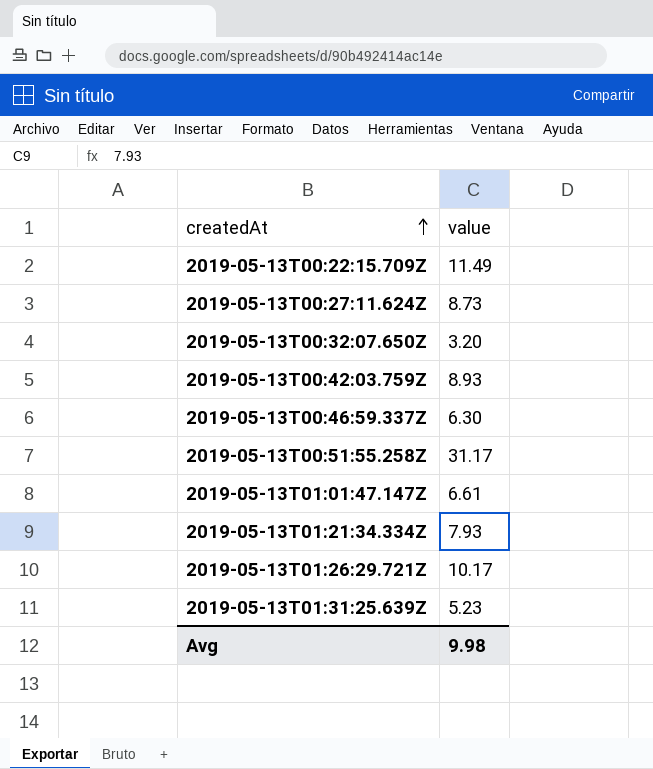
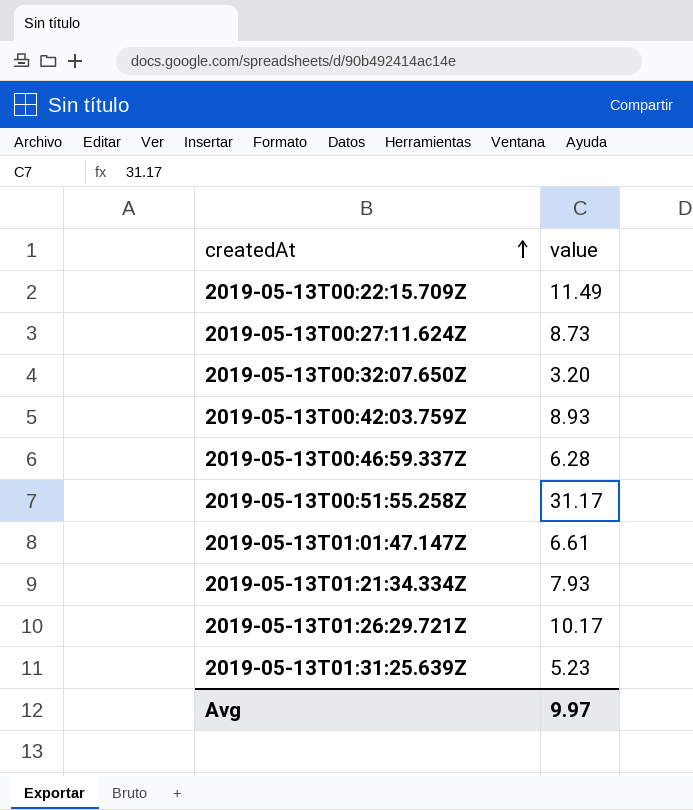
2019-05-13T00:46:59.337Z | value: 6.30 -> 6.28
Avg | value: 9.98 -> 9.97

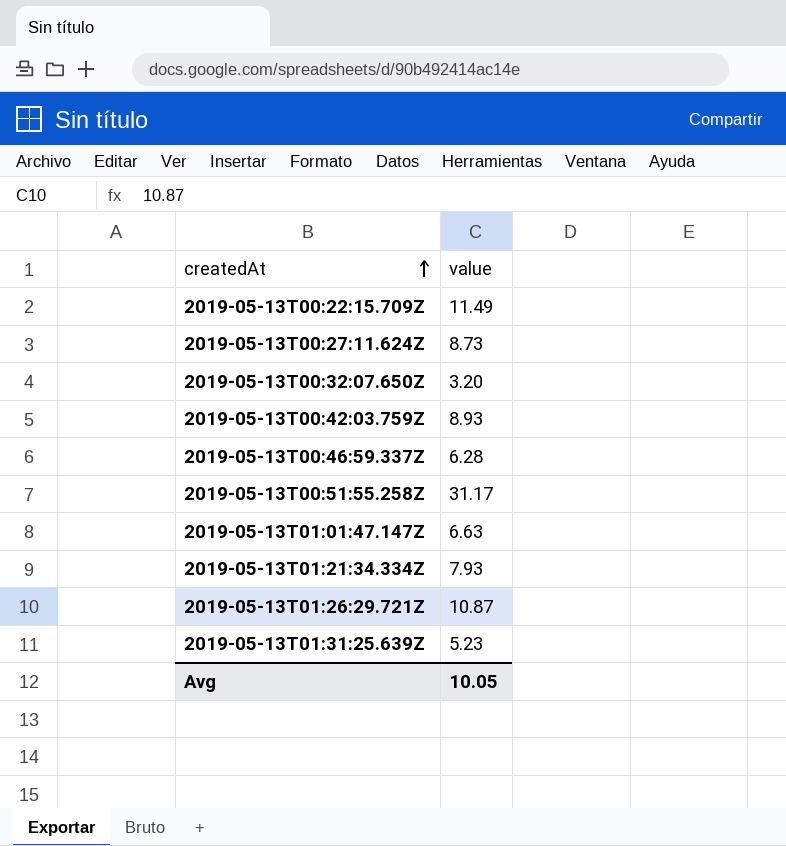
2019-05-13T01:01:47.147Z | value: 6.61 -> 6.63
2019-05-13T01:26:29.721Z | value: 10.17 -> 10.87
Avg | value: 9.97 -> 10.05

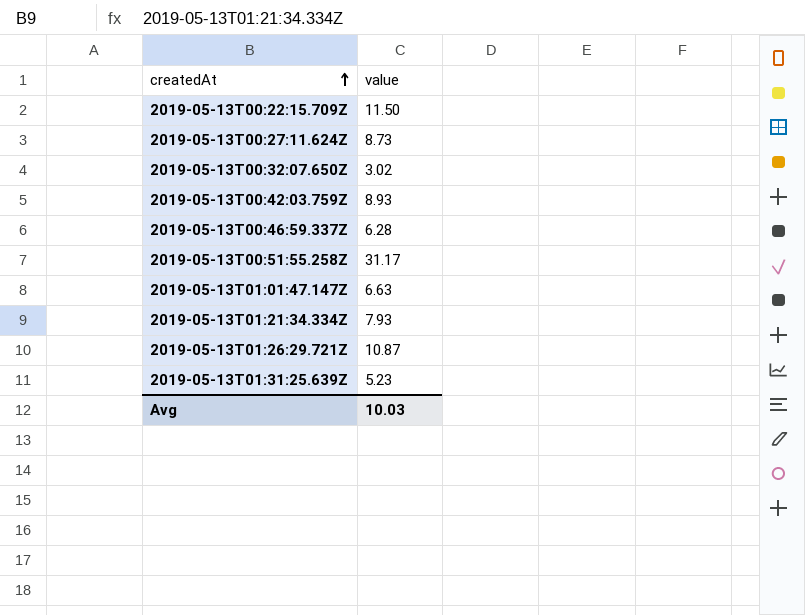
2019-05-13T00:22:15.709Z | value: 11.49 -> 11.50
2019-05-13T00:32:07.650Z | value: 3.20 -> 3.02
Avg | value: 10.05 -> 10.03

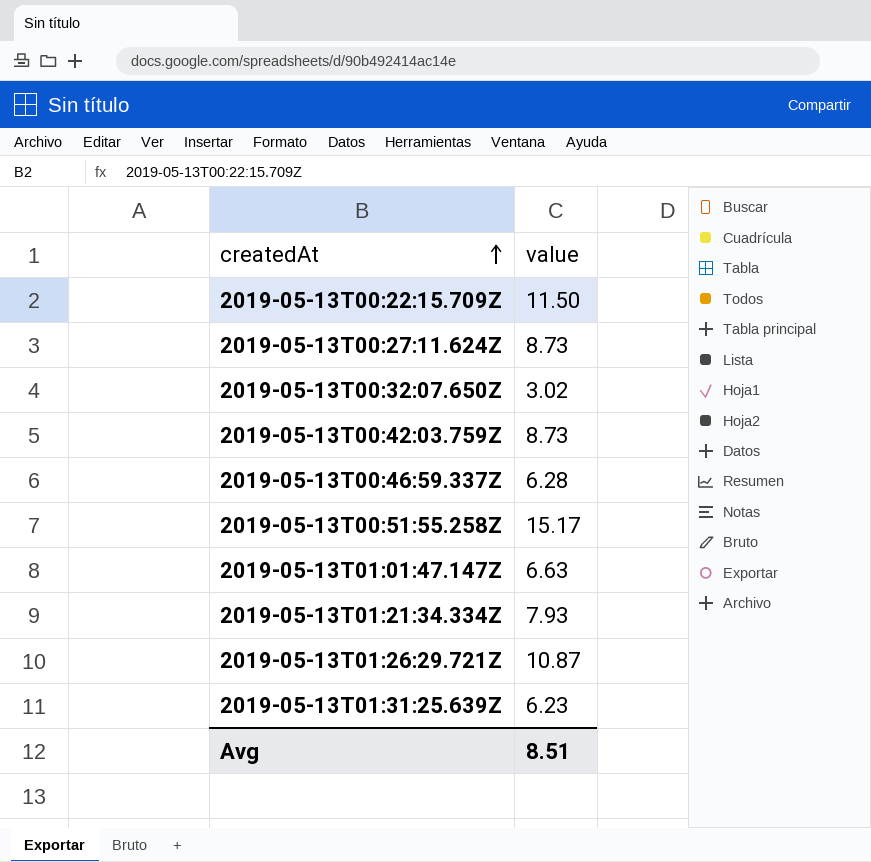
2019-05-13T00:42:03.759Z | value: 8.93 -> 8.73
2019-05-13T00:51:55.258Z | value: 31.17 -> 15.17
2019-05-13T01:31:25.639Z | value: 5.23 -> 6.23
Avg | value: 10.03 -> 8.51

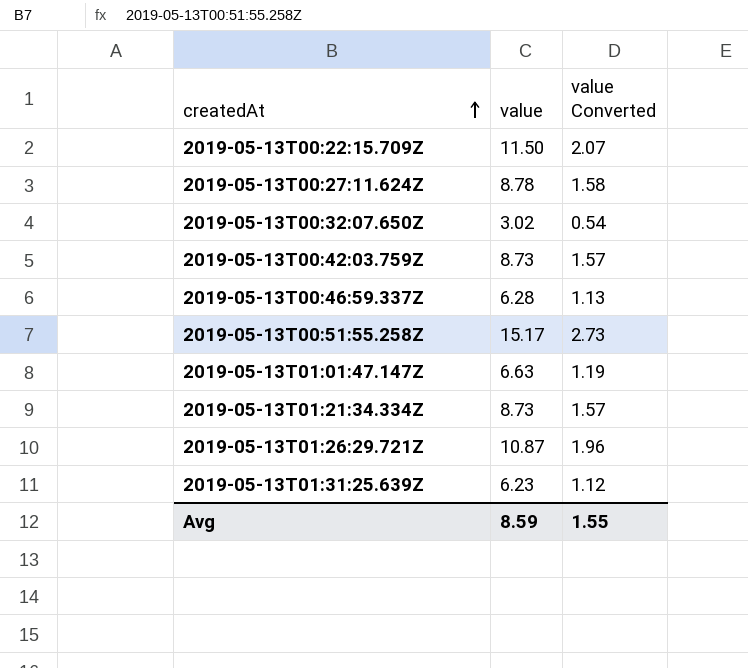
column value Converted | formula: none -> [value] * 0.18
2019-05-13T00:27:11.624Z | value: 8.73 -> 8.78
2019-05-13T01:21:34.334Z | value: 7.93 -> 8.73
Avg | value: 8.51 -> 8.59

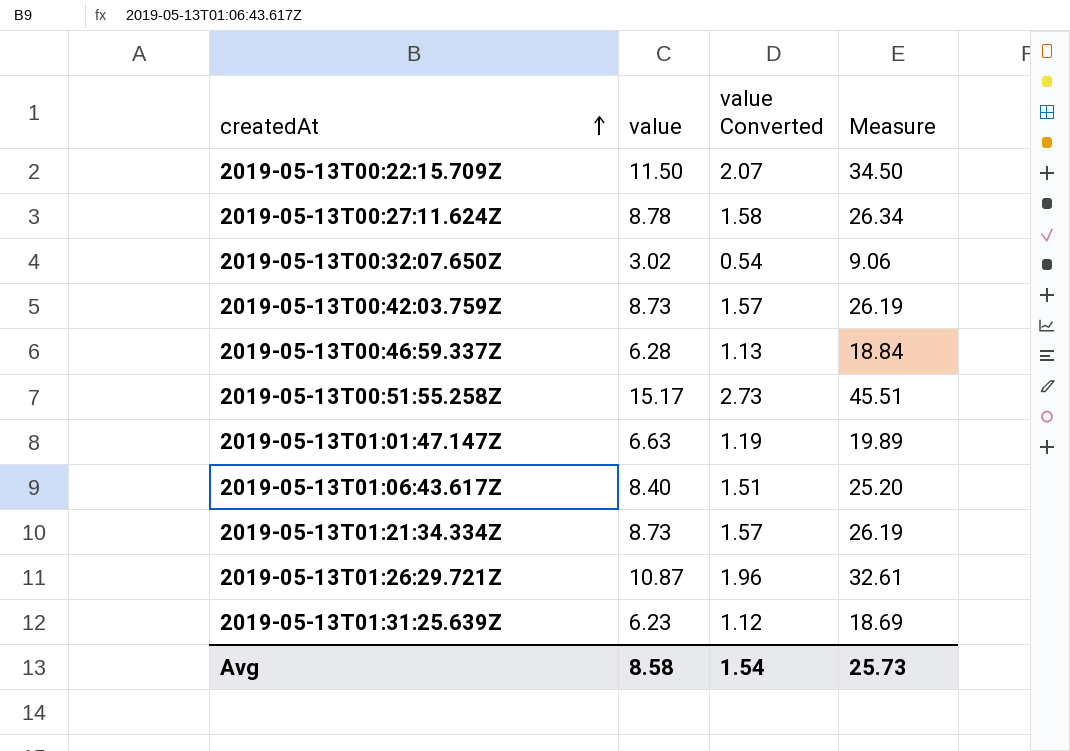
column Measure | formula: none -> [value] * 3
row 2019-05-13T01:06:43.617Z: none -> 8.40 | 1.51 | 25.20
Avg | value: 8.59 -> 8.58
Avg | value Converted: 1.55 -> 1.54

